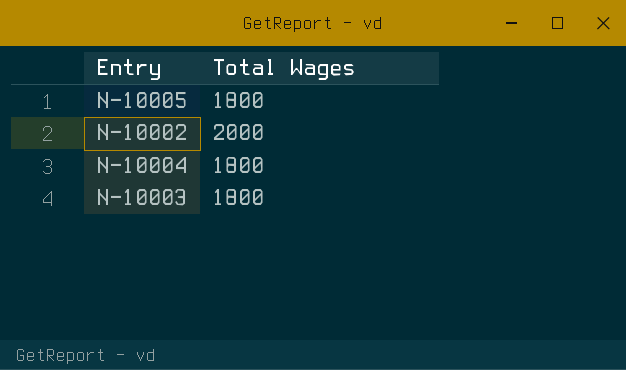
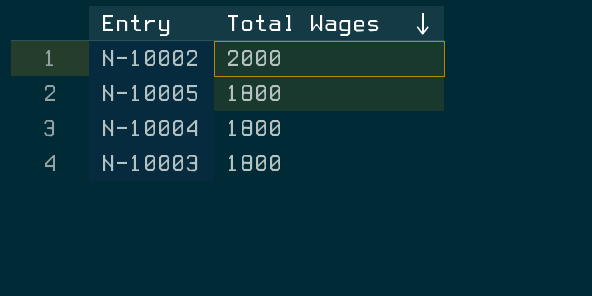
row order: none -> Total Wages descending

